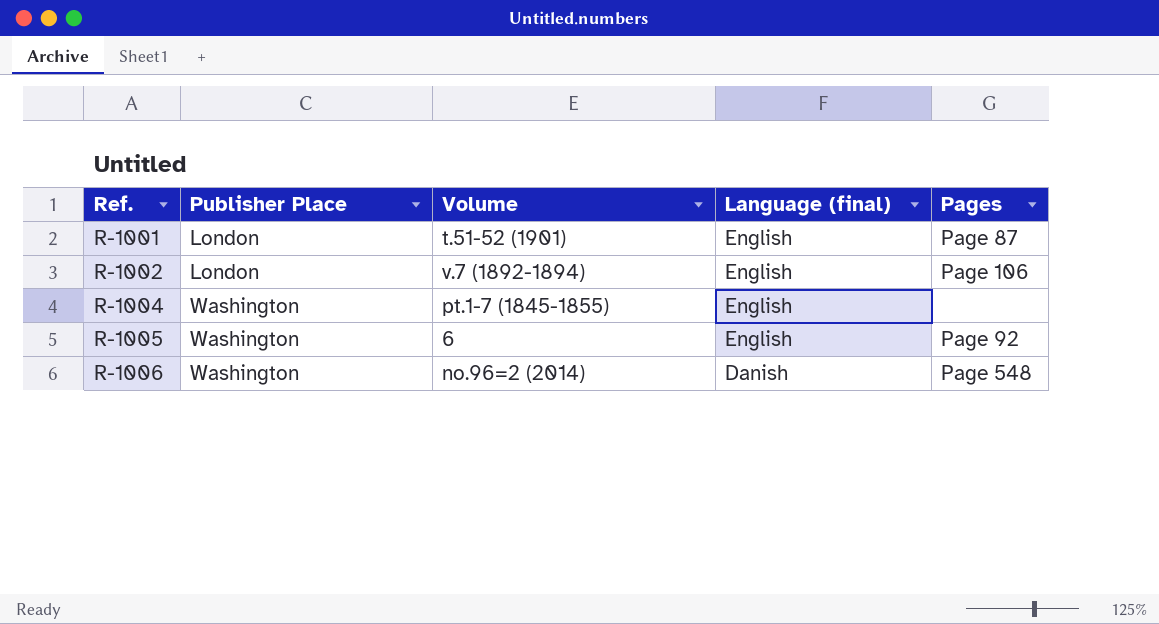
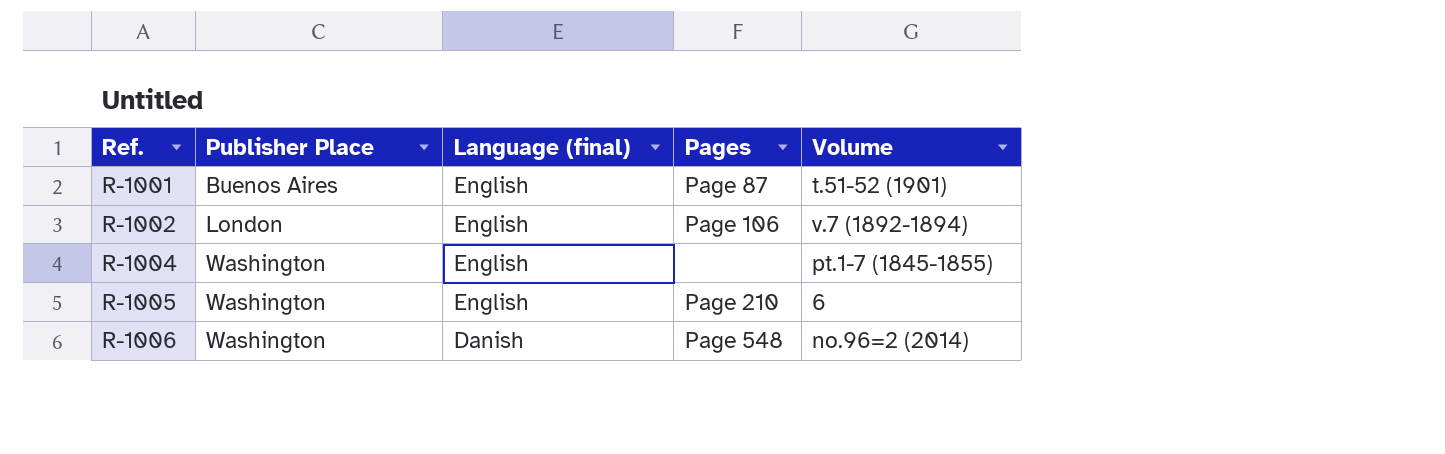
column Volume | position: 3 -> 5
R-1001 | Publisher Place: London -> Buenos Aires
R-1005 | Pages: Page 92 -> Page 210

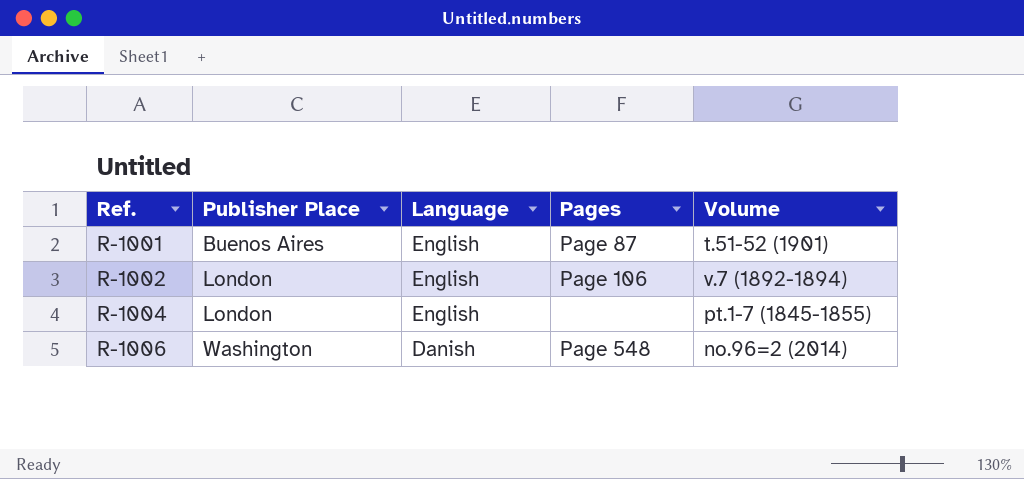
column name: Language (final) -> Language
row R-1005: Washington | English | Page 210 | 6 -> none
R-1004 | Publisher Place: Washington -> London

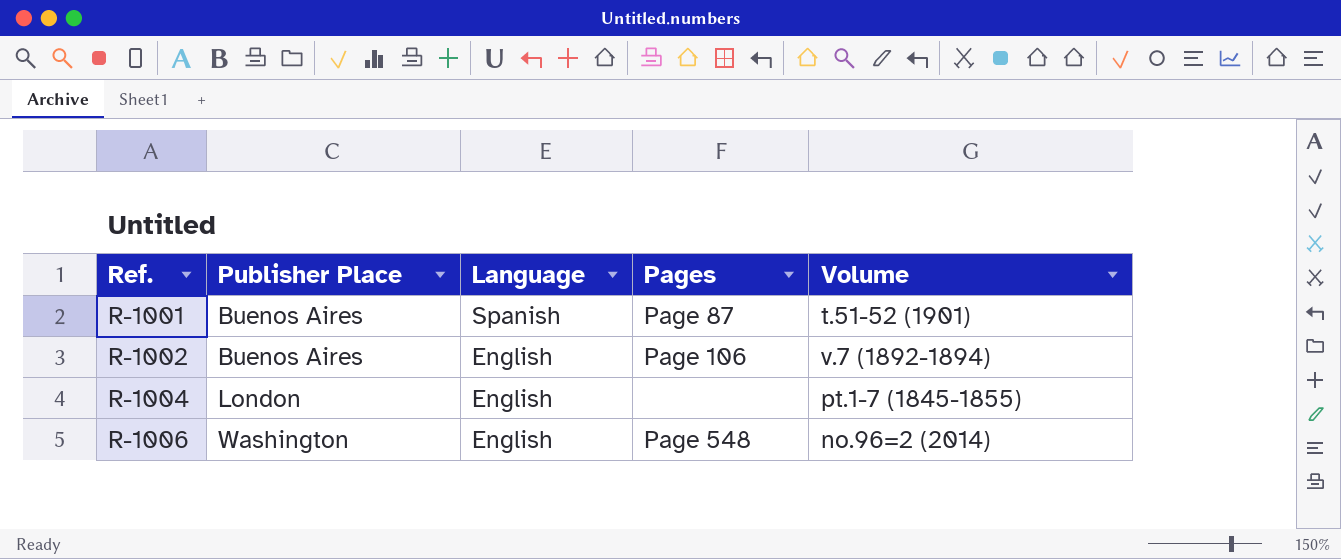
R-1001 | Language: English -> Spanish
R-1002 | Publisher Place: London -> Buenos Aires
R-1006 | Language: Danish -> English

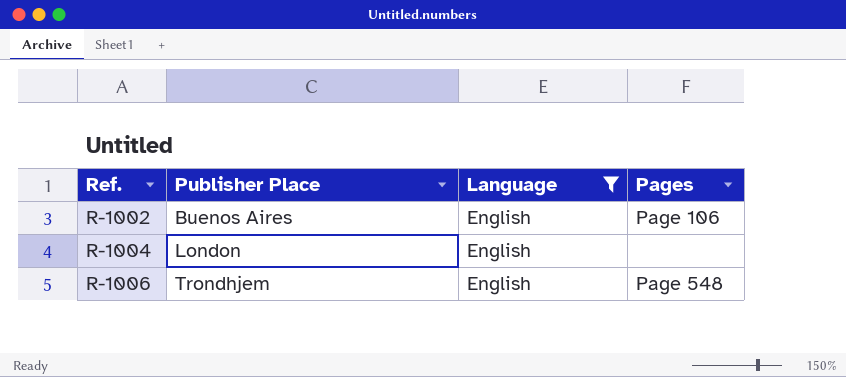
filter: none -> Language = English
column Volume | position: 5 -> none
R-1006 | Publisher Place: Washington -> Trondhjem

